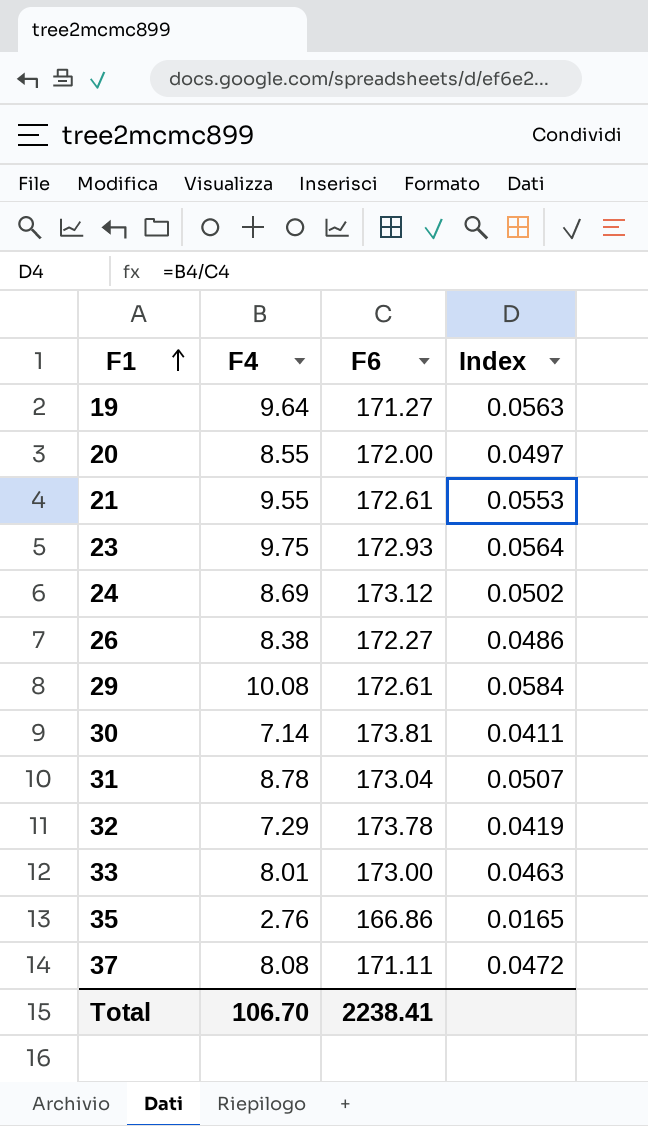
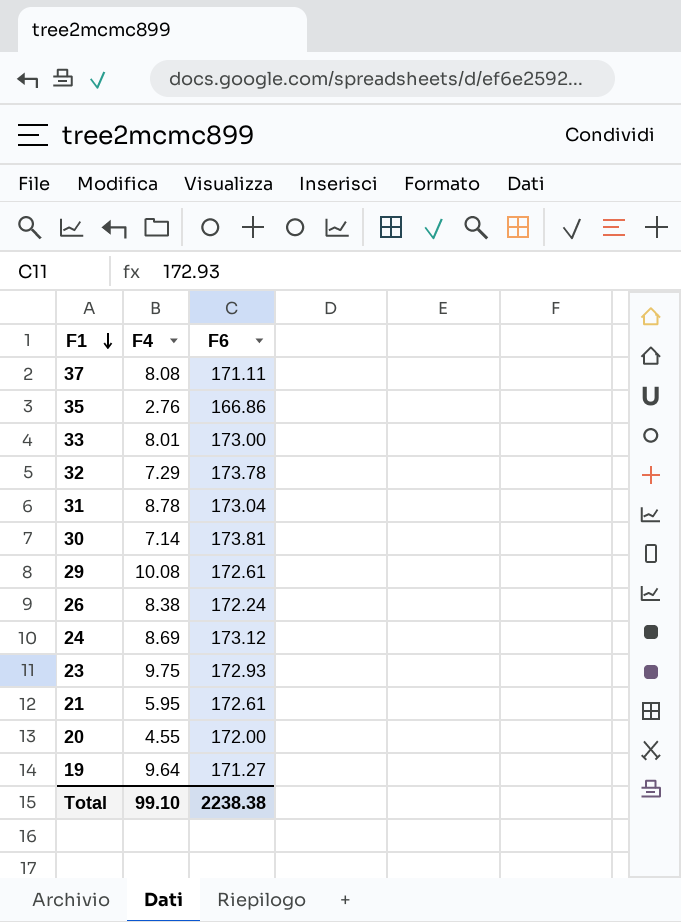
row order: F1 ascending -> F1 descending
column Index | formula: [F4] / [F6] -> none
26 | F6: 172.27 -> 172.24
21 | F4: 9.55 -> 5.95
20 | F4: 8.55 -> 4.55
Total | F4: 106.70 -> 99.10
Total | F6: 2238.41 -> 2238.38

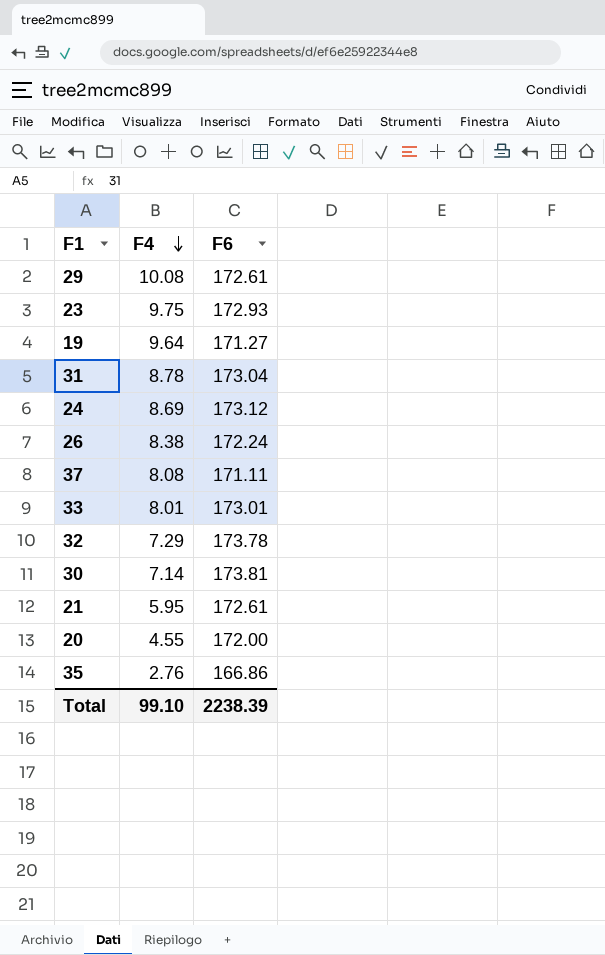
row order: F1 descending -> F4 descending
33 | F6: 173.00 -> 173.01
Total | F6: 2238.38 -> 2238.39

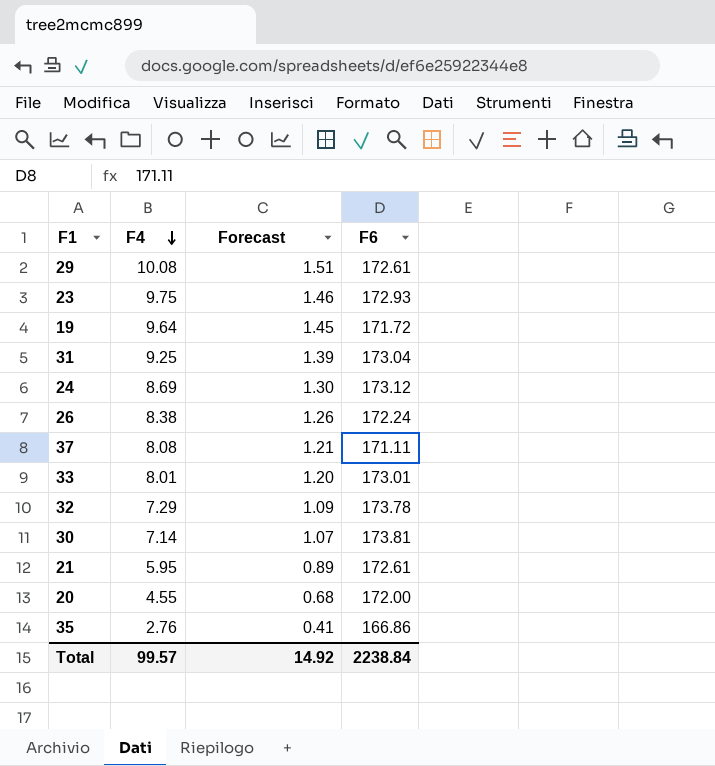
column Forecast | formula: none -> [F4] * 0.15
19 | F6: 171.27 -> 171.72
31 | F4: 8.78 -> 9.25
Total | F4: 99.10 -> 99.57
Total | F6: 2238.39 -> 2238.84

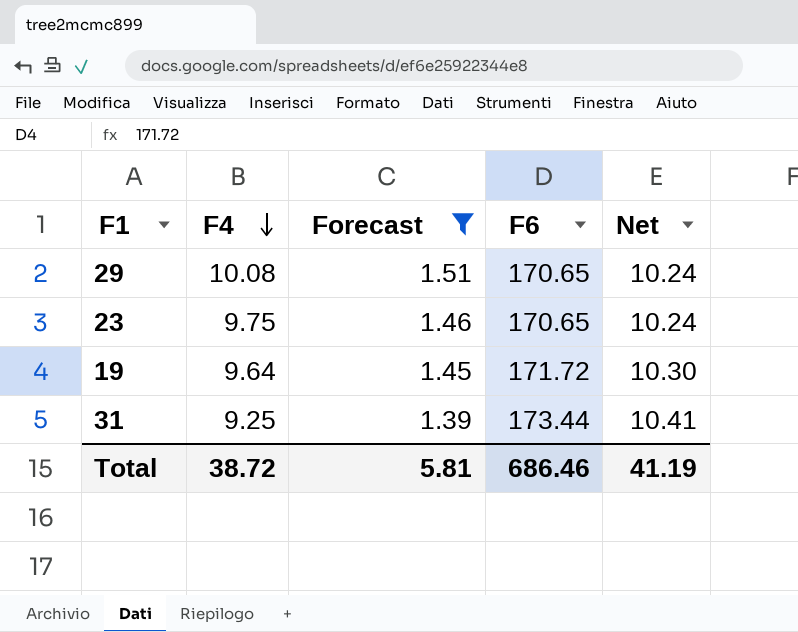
filter: none -> Forecast >= 1.39
column Net | formula: none -> [F6] * 0.06
29 | F6: 172.61 -> 170.65
23 | F6: 172.93 -> 170.65
31 | F6: 173.04 -> 173.44
Total | F4: 99.57 -> 38.72
Total | Forecast: 14.92 -> 5.81
Total | F6: 2238.84 -> 686.46

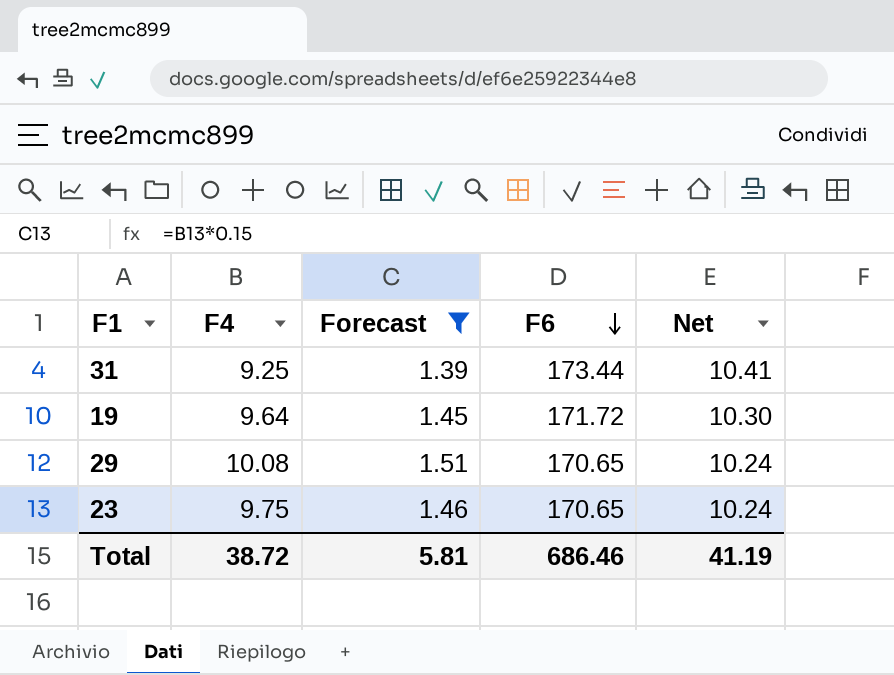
row order: F4 descending -> F6 descending

